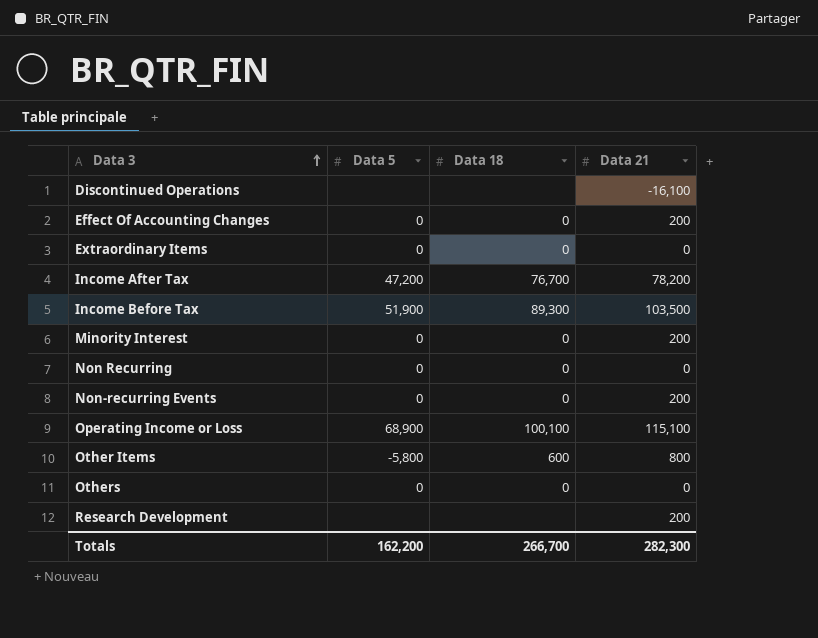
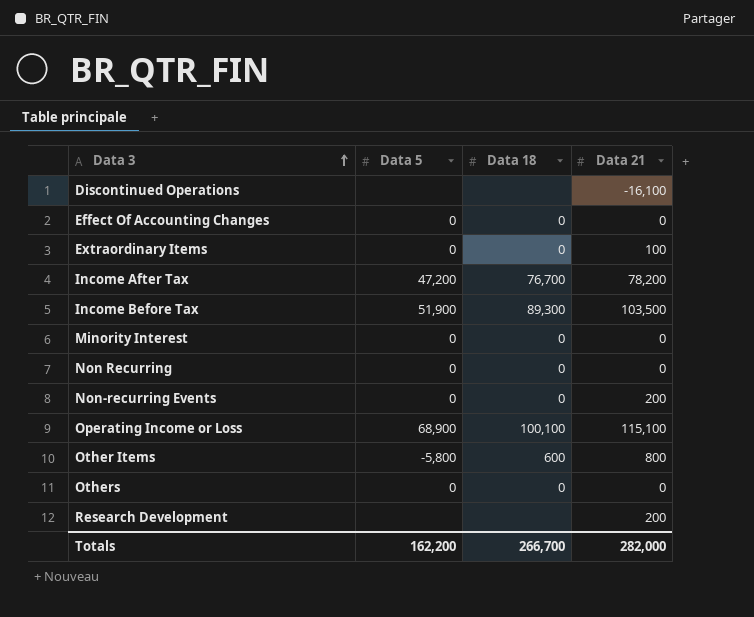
Effect Of Accounting Changes | Data 21: 200 -> 0
Extraordinary Items | Data 21: 0 -> 100
Minority Interest | Data 21: 200 -> 0
Totals | Data 21: 282,300 -> 282,000

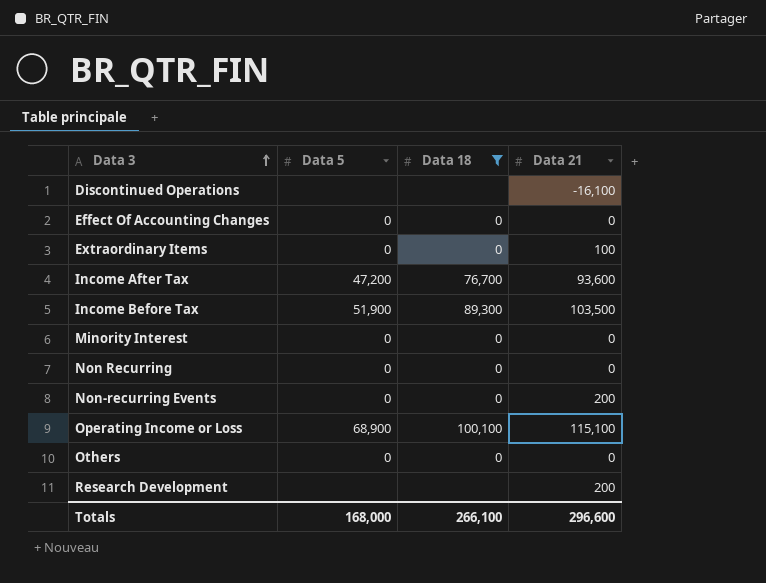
filter: none -> Data 18 != 600
Income After Tax | Data 21: 78,200 -> 93,600
Totals | Data 5: 162,200 -> 168,000
Totals | Data 18: 266,700 -> 266,100
Totals | Data 21: 282,000 -> 296,600

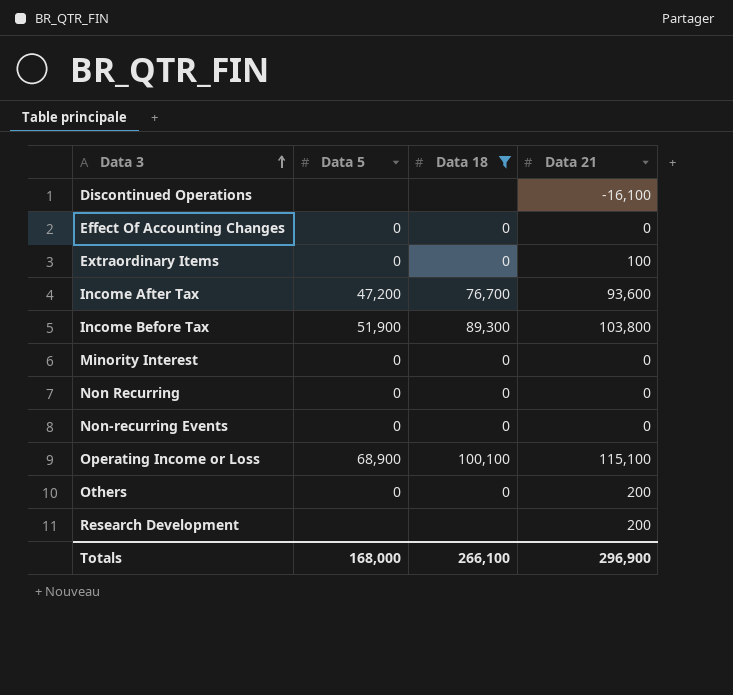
Income Before Tax | Data 21: 103,500 -> 103,800
Non-recurring Events | Data 21: 200 -> 0
Others | Data 21: 0 -> 200
Totals | Data 21: 296,600 -> 296,900

